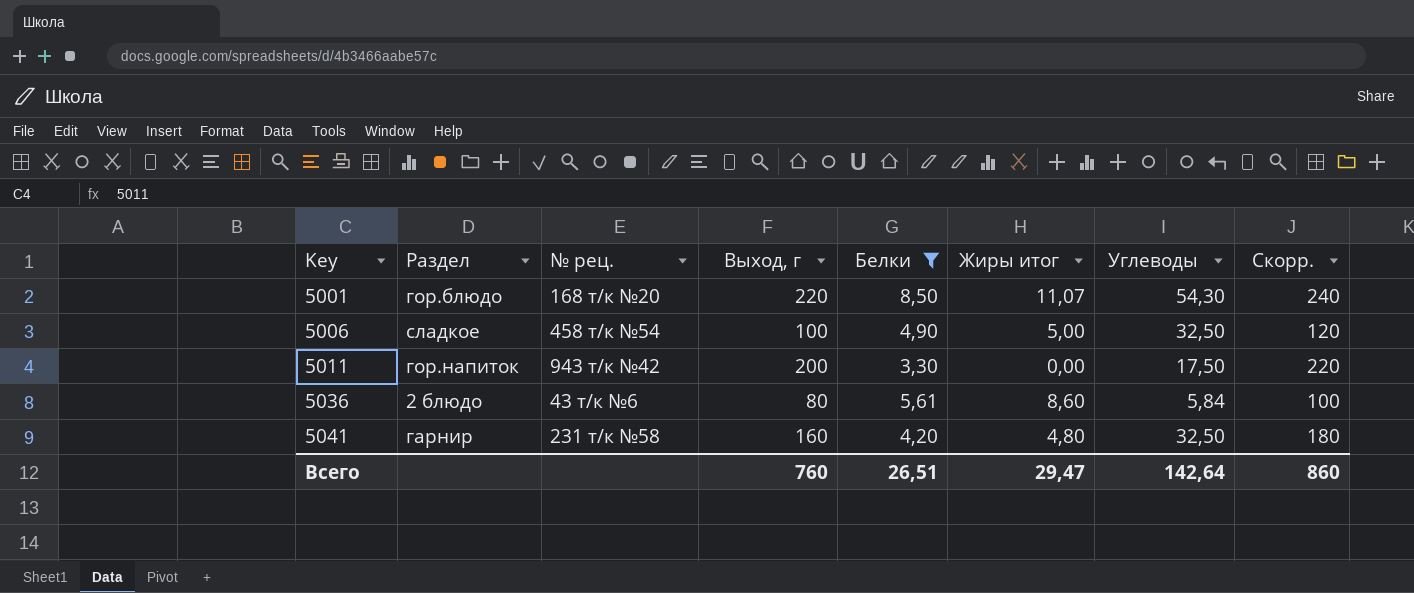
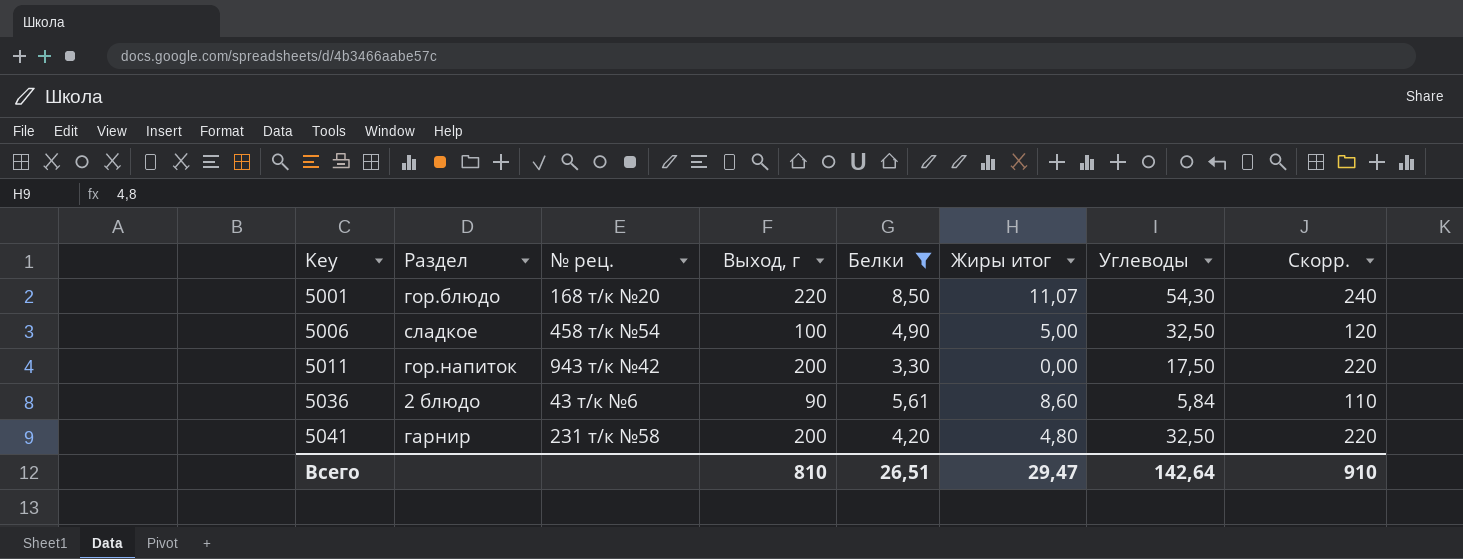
5036 | Выход, г: 80 -> 90
5036 | Скорр.: 100 -> 110
5041 | Выход, г: 160 -> 200
5041 | Скорр.: 180 -> 220
Всего | Выход, г: 760 -> 810
Всего | Скорр.: 860 -> 910

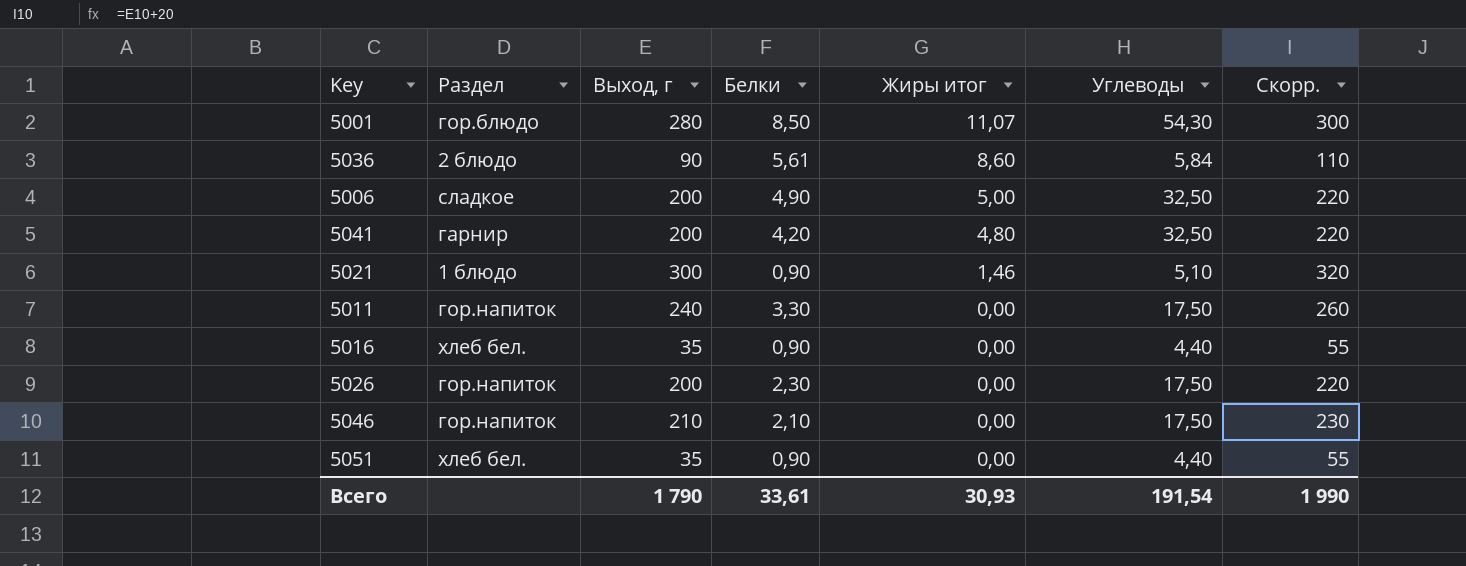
filter: Белки >= 3,30 -> none
row order: Key ascending -> Жиры итог descending
column № рец. | position: 3 -> none
5001 | Выход, г: 220 -> 280
5001 | Скорр.: 240 -> 300
5006 | Выход, г: 100 -> 200
5006 | Скорр.: 120 -> 220
5011 | Выход, г: 200 -> 240
5011 | Скорр.: 220 -> 260
Всего | Выход, г: 810 -> 1 790
Всего | Белки: 26,51 -> 33,61
Всего | Жиры итог: 29,47 -> 30,93
Всего | Углеводы: 142,64 -> 191,54
Всего | Скорр.: 910 -> 1 990

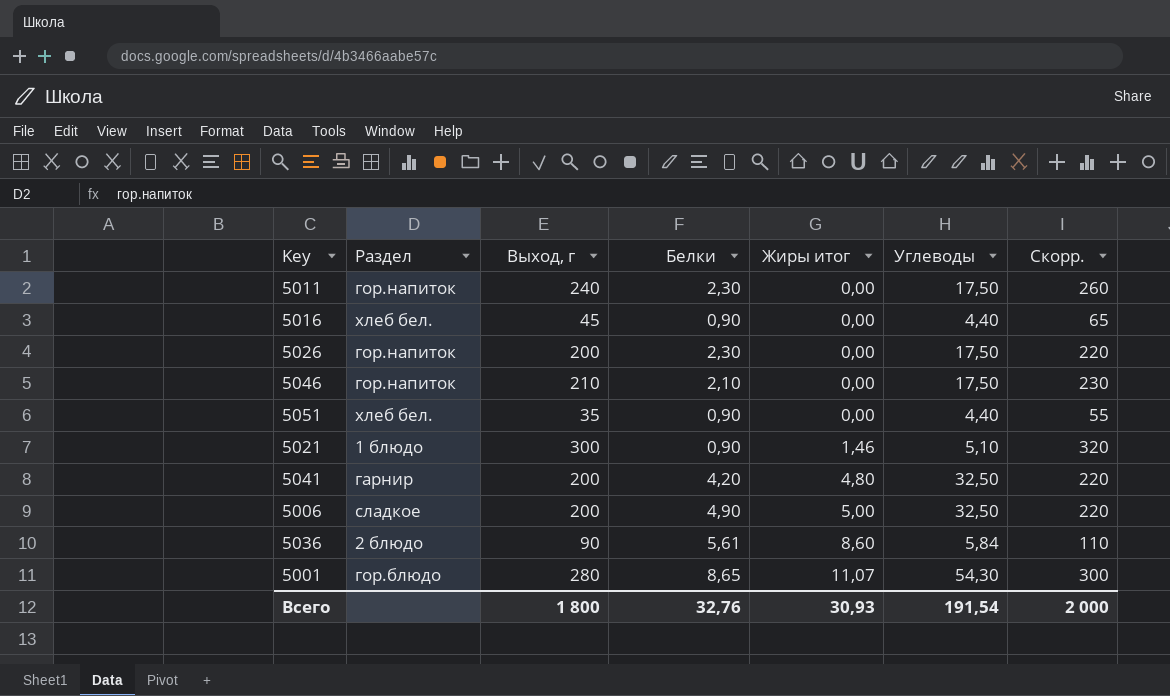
row order: Жиры итог descending -> Жиры итог ascending
5011 | Белки: 3,30 -> 2,30
5016 | Выход, г: 35 -> 45
5016 | Скорр.: 55 -> 65
5001 | Белки: 8,50 -> 8,65
Всего | Выход, г: 1 790 -> 1 800
Всего | Белки: 33,61 -> 32,76
Всего | Скорр.: 1 990 -> 2 000

